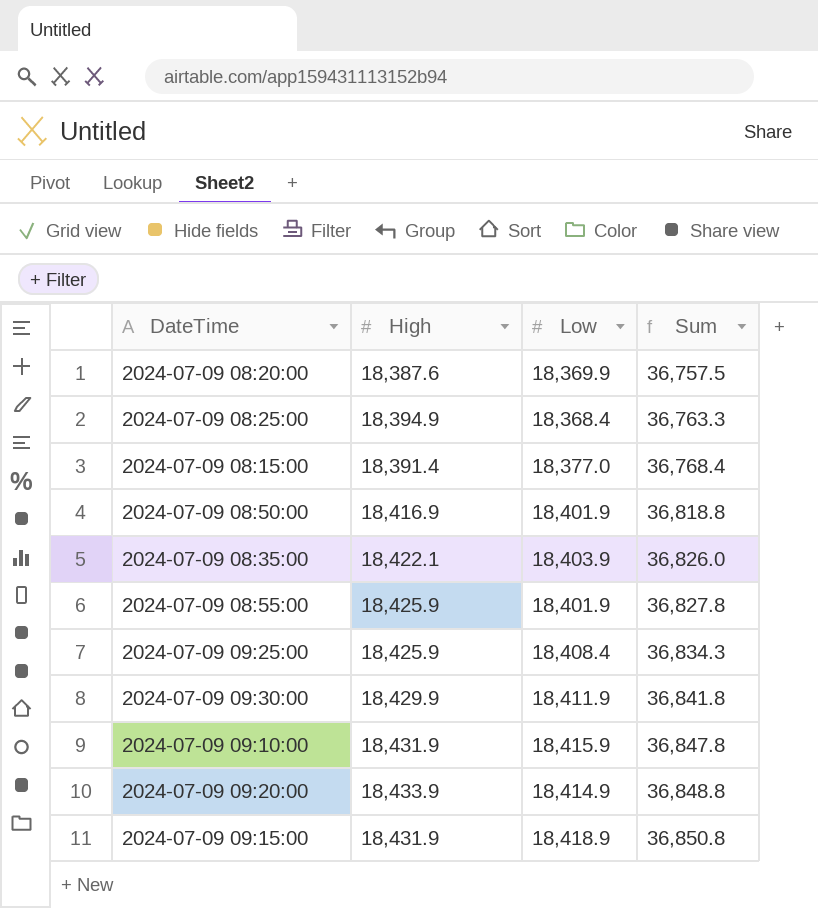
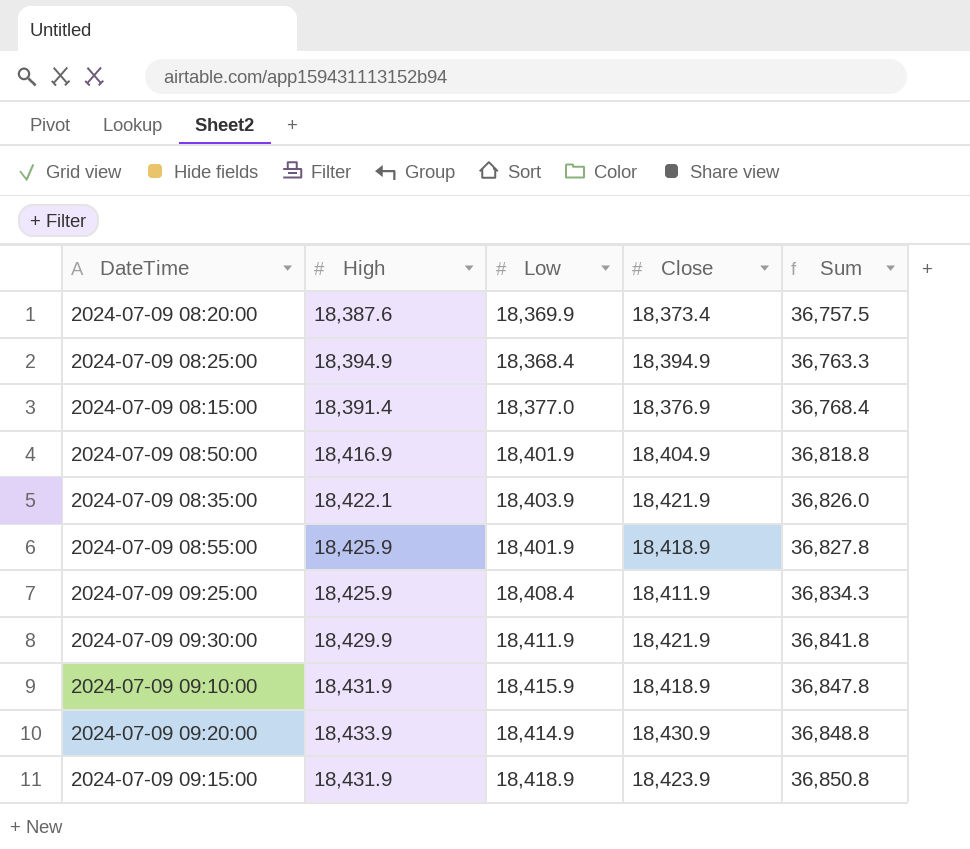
column Close | position: none -> 4

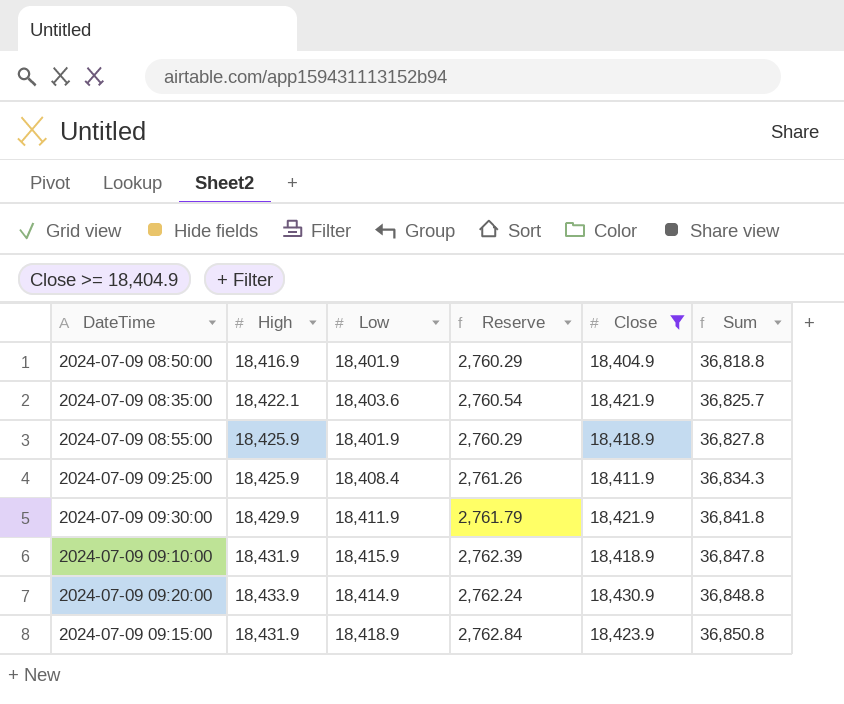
filter: none -> Close >= 18,404.9
column Reserve | formula: none -> [Low] * 0.15
2024-07-09 08:35:00 | Low: 18,403.9 -> 18,403.6
2024-07-09 08:35:00 | Sum: 36,826.0 -> 36,825.7

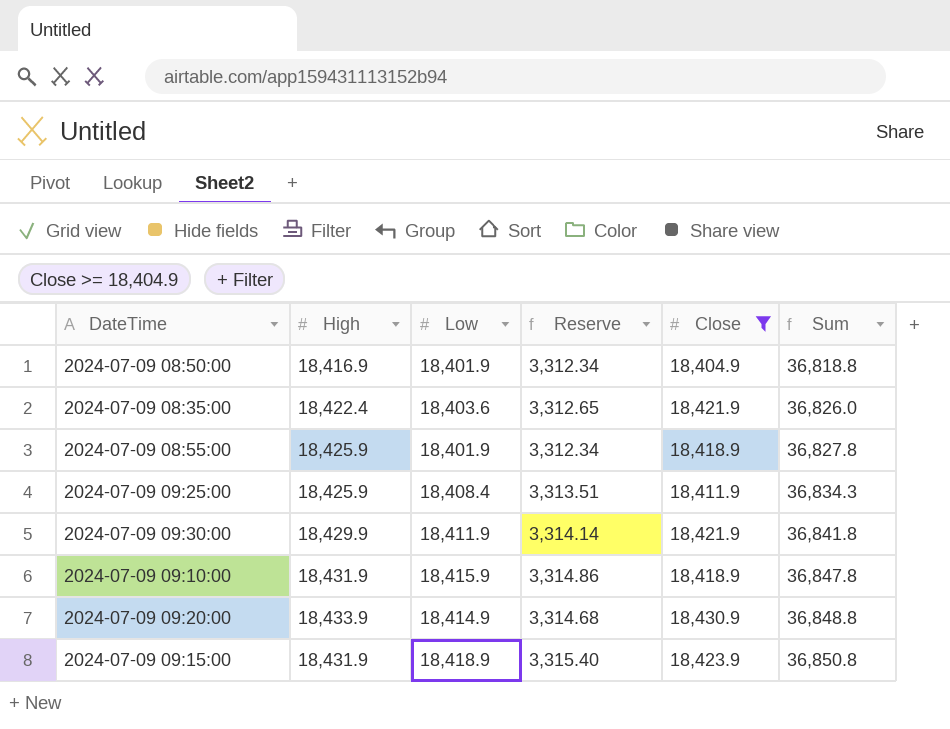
column Reserve | formula: [Low] * 0.15 -> [Low] * 0.18
2024-07-09 08:35:00 | High: 18,422.1 -> 18,422.4
2024-07-09 08:35:00 | Sum: 36,825.7 -> 36,826.0

